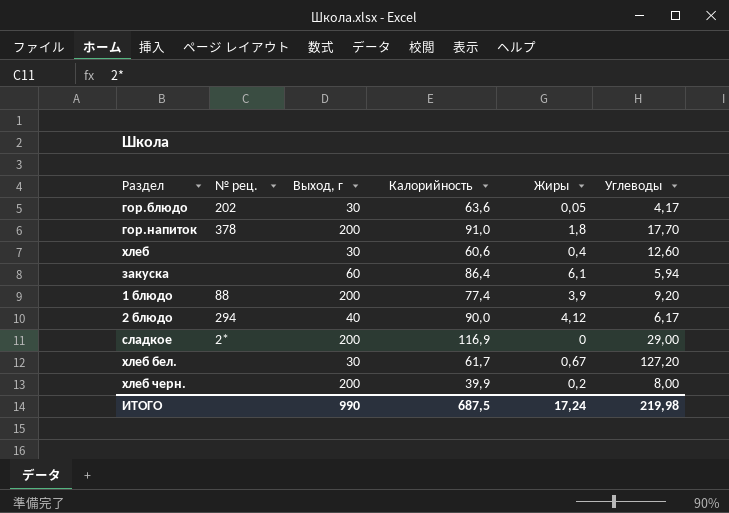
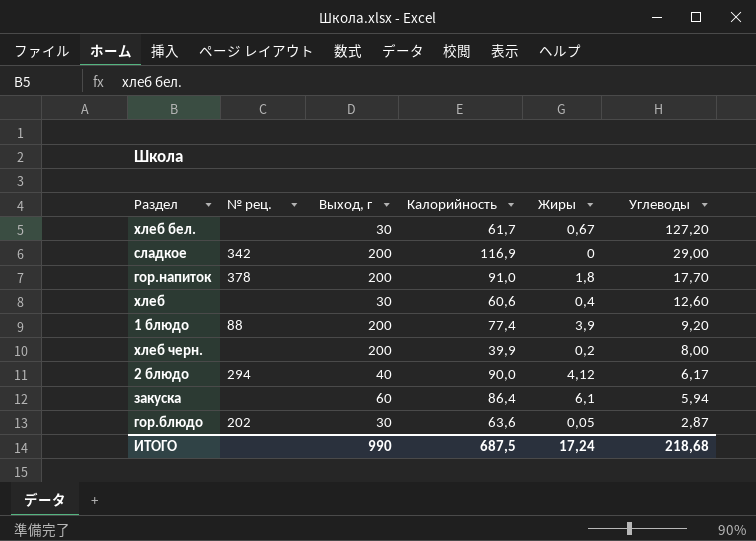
row order: none -> Углеводы descending
сладкое | № рец.: 2* -> 342
гор.блюдо | Углеводы: 4,17 -> 2,87
ИТОГО | Углеводы: 219,98 -> 218,68

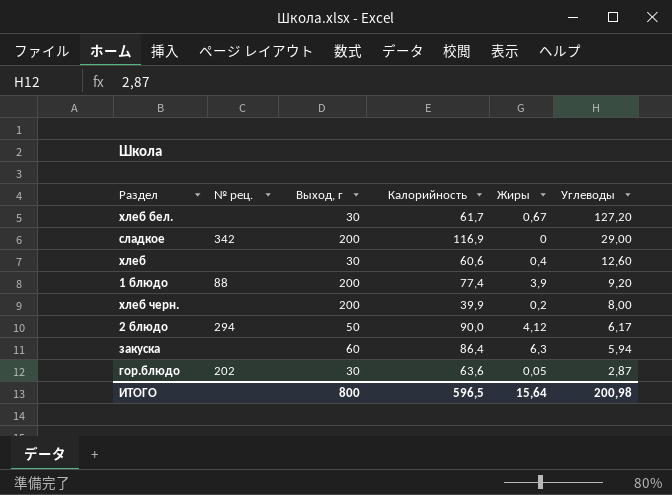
row гор.напиток: 378 | 200 | 91,0 | 1,8 | 17,70 -> none
2 блюдо | Выход, г: 40 -> 50
закуска | Жиры: 6,1 -> 6,3
ИТОГО | Выход, г: 990 -> 800
ИТОГО | Калорийность: 687,5 -> 596,5
ИТОГО | Жиры: 17,24 -> 15,64
ИТОГО | Углеводы: 218,68 -> 200,98

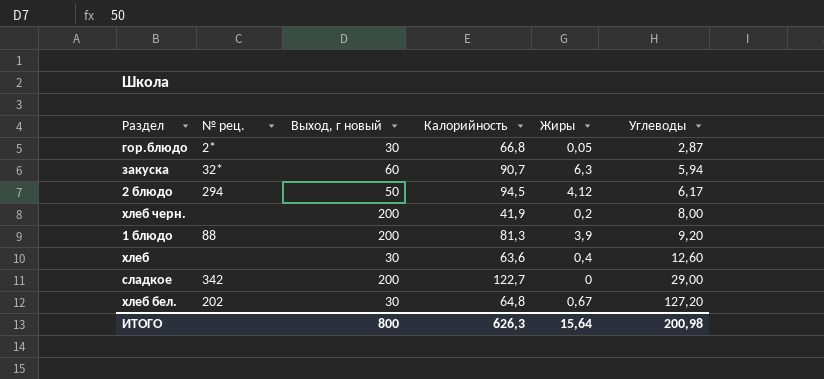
row order: Углеводы descending -> Углеводы ascending
column name: Выход, г -> Выход, г новый
гор.блюдо | № рец.: 202 -> 2*
гор.блюдо | Калорийность: 63,6 -> 66,8
закуска | № рец.: none -> 32*
закуска | Калорийность: 86,4 -> 90,7
2 блюдо | Калорийность: 90,0 -> 94,5
хлеб черн. | Калорийность: 39,9 -> 41,9
1 блюдо | Калорийность: 77,4 -> 81,3
хлеб | Калорийность: 60,6 -> 63,6
сладкое | Калорийность: 116,9 -> 122,7
хлеб бел. | № рец.: none -> 202
хлеб бел. | Калорийность: 61,7 -> 64,8
ИТОГО | Калорийность: 596,5 -> 626,3

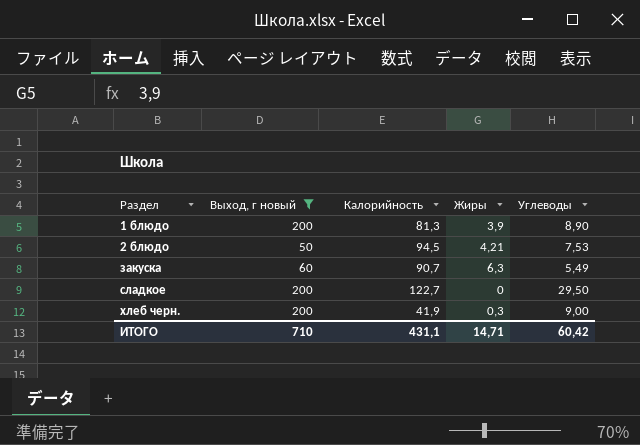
filter: none -> Выход, г новый != 30
row order: Углеводы ascending -> Раздел ascending
column № рец. | position: 2 -> none
1 блюдо | Углеводы: 9,20 -> 8,90
2 блюдо | Жиры: 4,12 -> 4,21
2 блюдо | Углеводы: 6,17 -> 7,53
закуска | Углеводы: 5,94 -> 5,49
сладкое | Углеводы: 29,00 -> 29,50
хлеб черн. | Жиры: 0,2 -> 0,3
хлеб черн. | Углеводы: 8,00 -> 9,00
ИТОГО | Выход, г новый: 800 -> 710
ИТОГО | Калорийность: 626,3 -> 431,1
ИТОГО | Жиры: 15,64 -> 14,71
ИТОГО | Углеводы: 200,98 -> 60,42

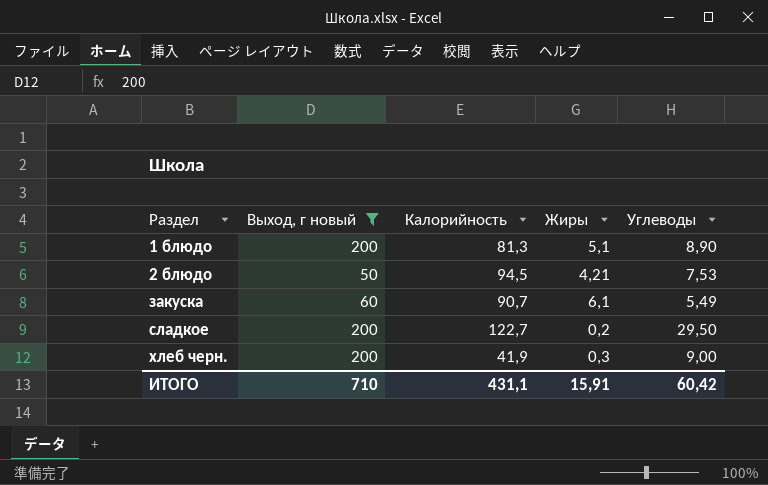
1 блюдо | Жиры: 3,9 -> 5,1
закуска | Жиры: 6,3 -> 6,1
сладкое | Жиры: 0 -> 0,2
ИТОГО | Жиры: 14,71 -> 15,91

